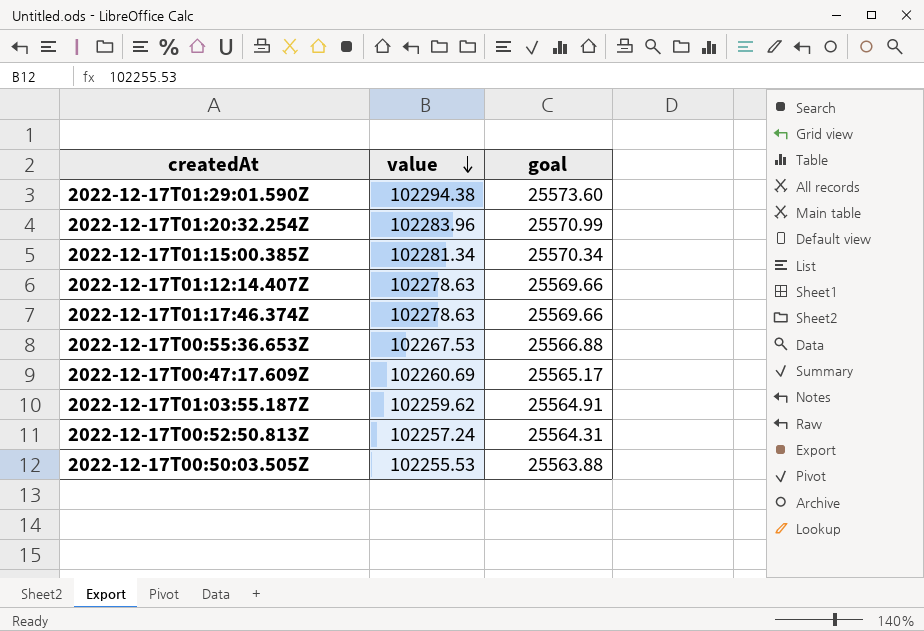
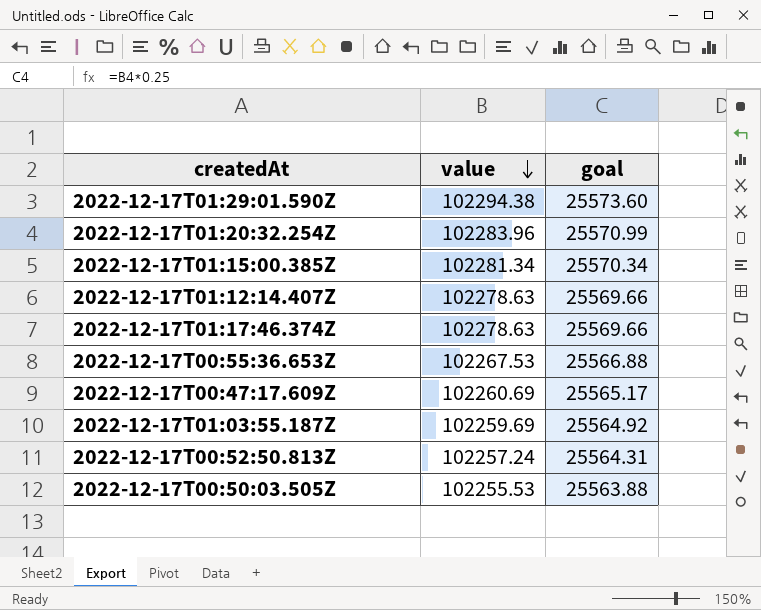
2022-12-17T01:03:55.187Z | value: 102259.62 -> 102259.69
2022-12-17T01:03:55.187Z | goal: 25564.91 -> 25564.92

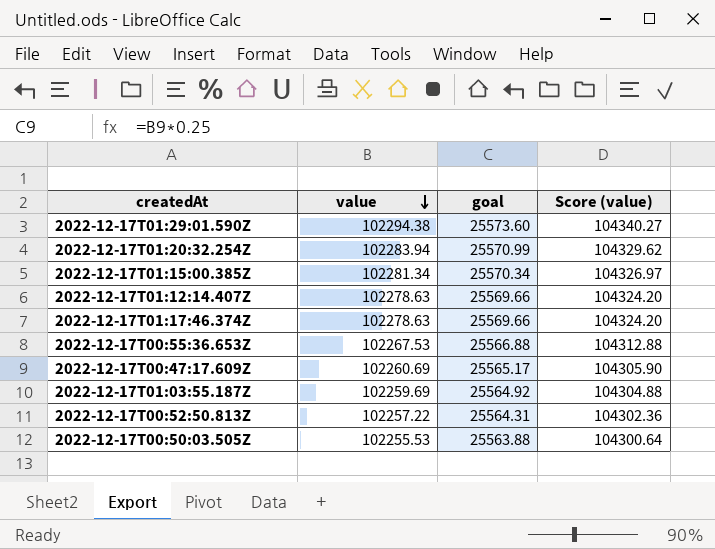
column Score (value) | formula: none -> [value] * 1.02
2022-12-17T01:20:32.254Z | value: 102283.96 -> 102283.94
2022-12-17T00:52:50.813Z | value: 102257.24 -> 102257.22

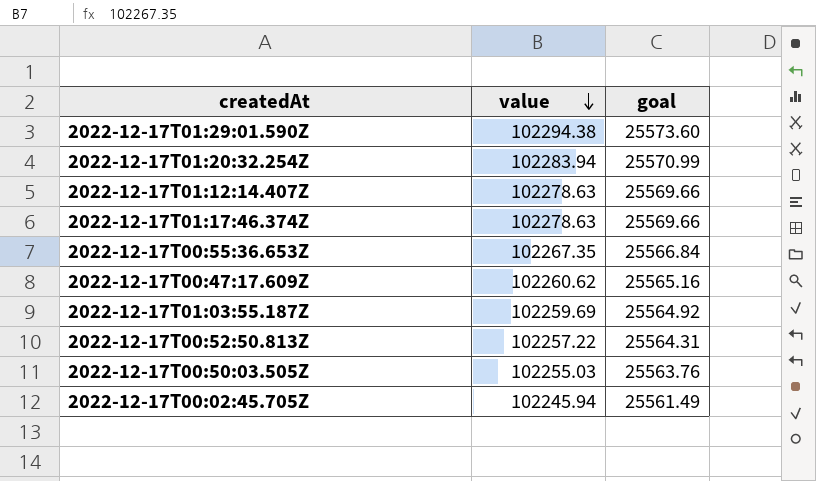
column Score (value) | formula: [value] * 1.02 -> none
row 2022-12-17T01:15:00.385Z: 102281.34 | 25570.34 | 104326.97 -> none
2022-12-17T00:55:36.653Z | value: 102267.53 -> 102267.35
2022-12-17T00:55:36.653Z | goal: 25566.88 -> 25566.84
2022-12-17T00:47:17.609Z | value: 102260.69 -> 102260.62
2022-12-17T00:47:17.609Z | goal: 25565.17 -> 25565.16
2022-12-17T00:50:03.505Z | value: 102255.53 -> 102255.03
2022-12-17T00:50:03.505Z | goal: 25563.88 -> 25563.76
row 2022-12-17T00:02:45.705Z: none -> 102245.94 | 25561.49

